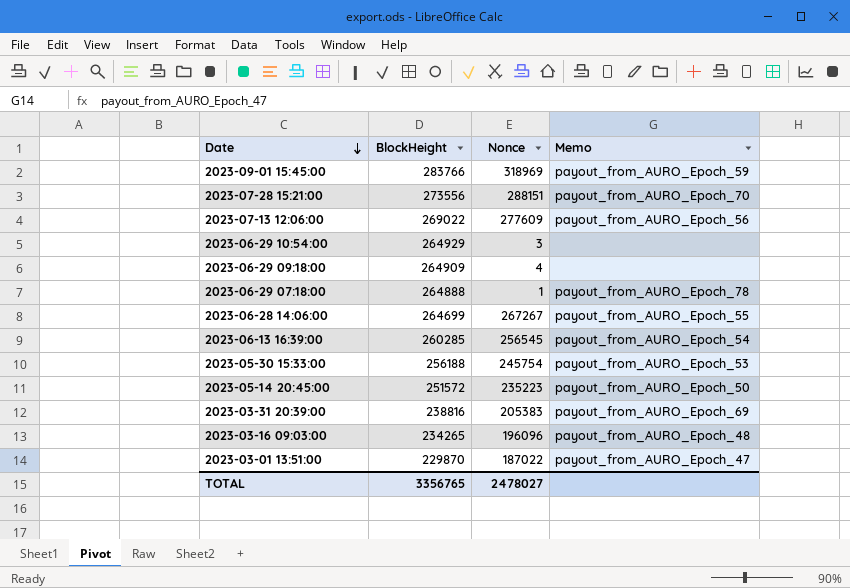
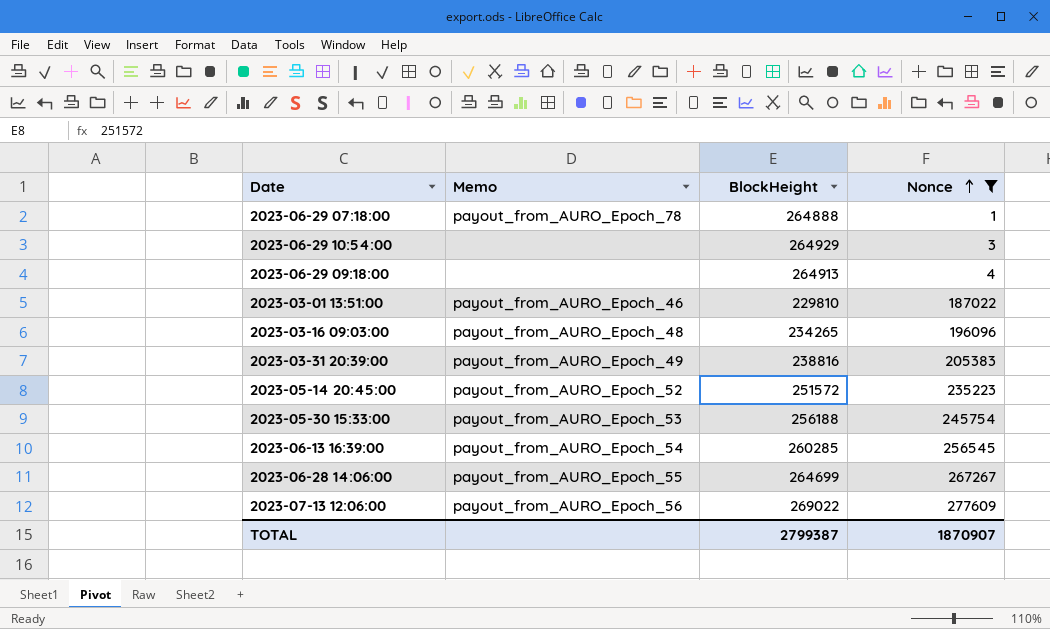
filter: none -> Nonce <= 277609
row order: Date descending -> Nonce ascending
column Memo | position: 4 -> 2
2023-06-29 09:18:00 | BlockHeight: 264909 -> 264913
2023-03-01 13:51:00 | Memo: payout_from_AURO_Epoch_47 -> payout_from_AURO_Epoch_46
2023-03-01 13:51:00 | BlockHeight: 229870 -> 229810
2023-03-31 20:39:00 | Memo: payout_from_AURO_Epoch_69 -> payout_from_AURO_Epoch_49
2023-05-14 20:45:00 | Memo: payout_from_AURO_Epoch_50 -> payout_from_AURO_Epoch_52
TOTAL | BlockHeight: 3356765 -> 2799387
TOTAL | Nonce: 2478027 -> 1870907

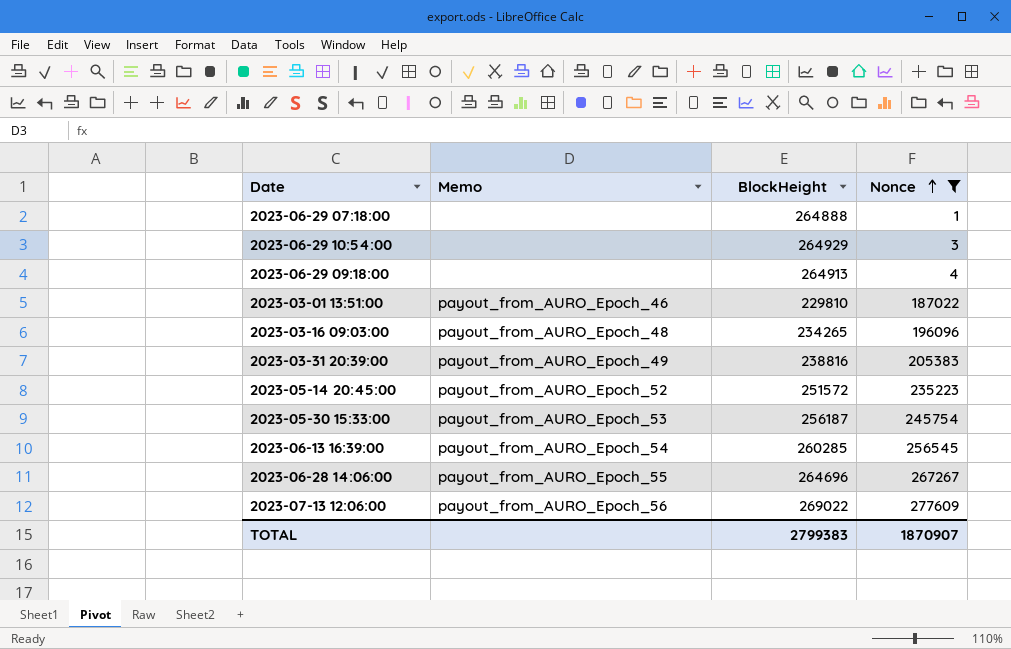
2023-06-29 07:18:00 | Memo: payout_from_AURO_Epoch_78 -> none
2023-05-30 15:33:00 | BlockHeight: 256188 -> 256187
2023-06-28 14:06:00 | BlockHeight: 264699 -> 264696
TOTAL | BlockHeight: 2799387 -> 2799383

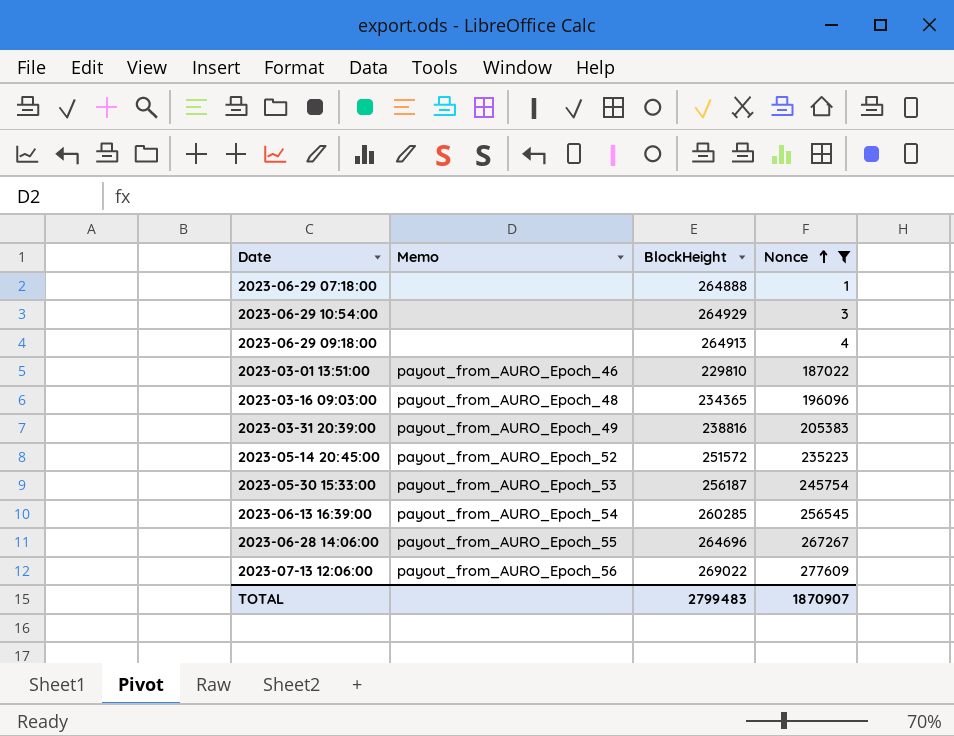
2023-03-16 09:03:00 | BlockHeight: 234265 -> 234365
TOTAL | BlockHeight: 2799383 -> 2799483

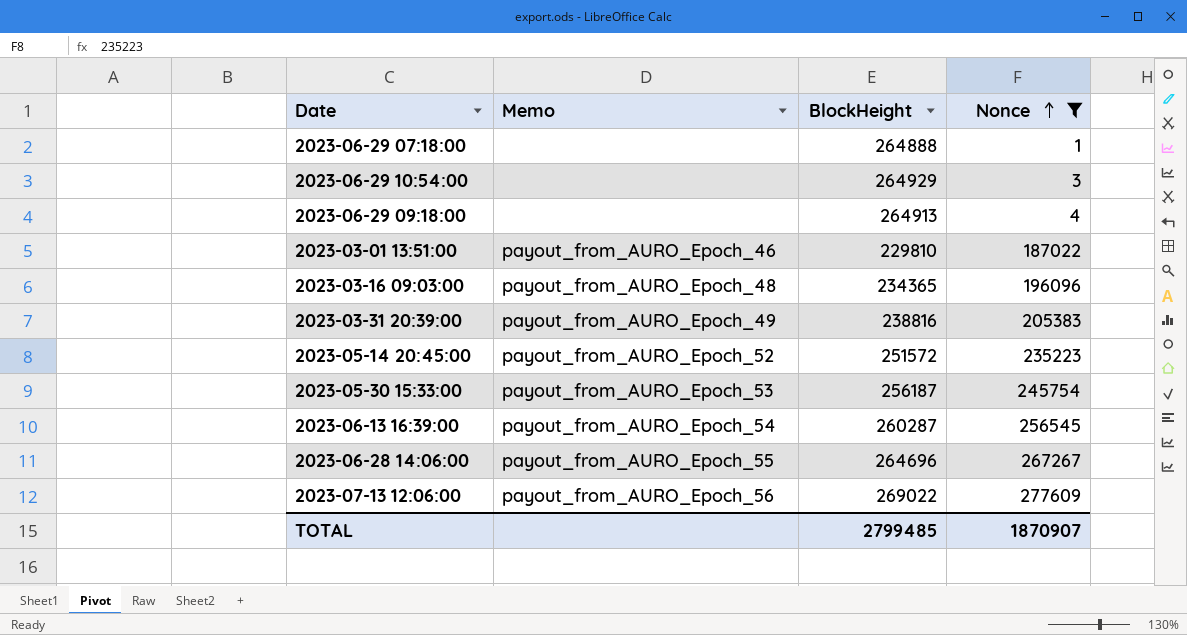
2023-06-13 16:39:00 | BlockHeight: 260285 -> 260287
TOTAL | BlockHeight: 2799483 -> 2799485

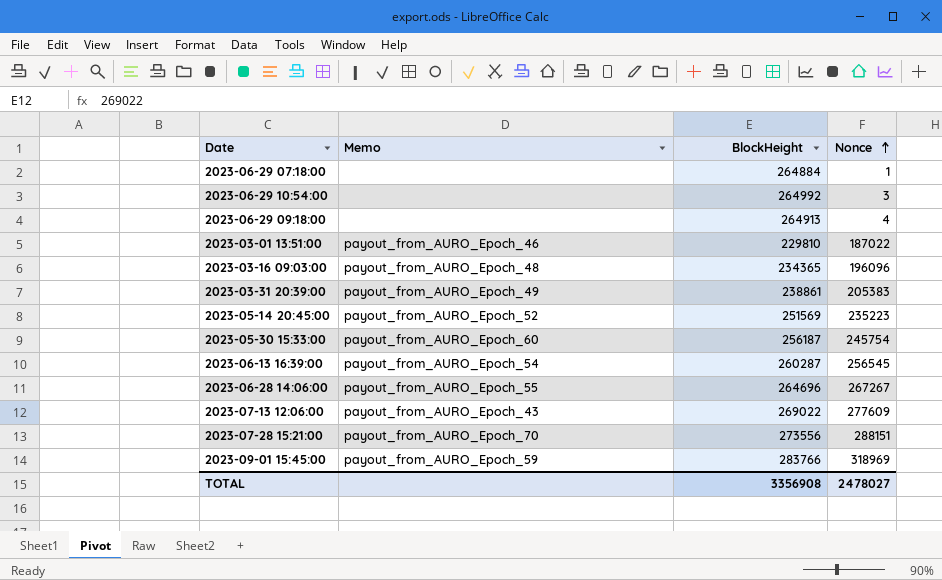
filter: Nonce <= 277609 -> none
2023-06-29 07:18:00 | BlockHeight: 264888 -> 264884
2023-06-29 10:54:00 | BlockHeight: 264929 -> 264992
2023-03-31 20:39:00 | BlockHeight: 238816 -> 238861
2023-05-14 20:45:00 | BlockHeight: 251572 -> 251569
2023-05-30 15:33:00 | Memo: payout_from_AURO_Epoch_53 -> payout_from_AURO_Epoch_60
2023-07-13 12:06:00 | Memo: payout_from_AURO_Epoch_56 -> payout_from_AURO_Epoch_43
TOTAL | BlockHeight: 2799485 -> 3356908
TOTAL | Nonce: 1870907 -> 2478027

